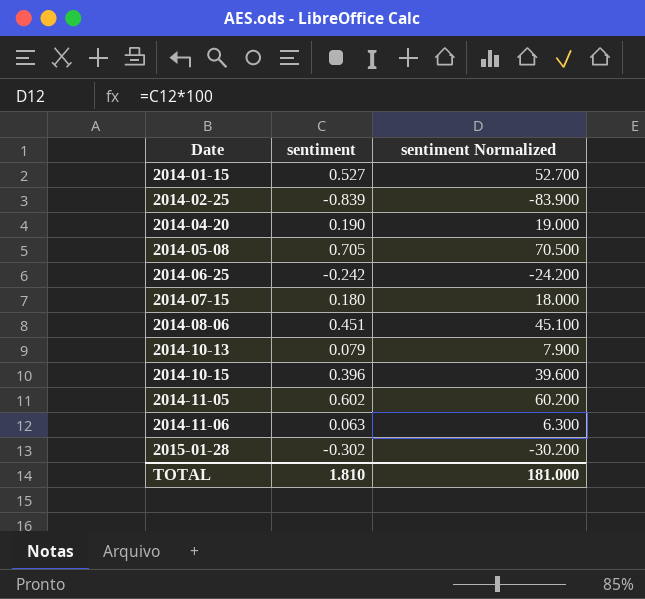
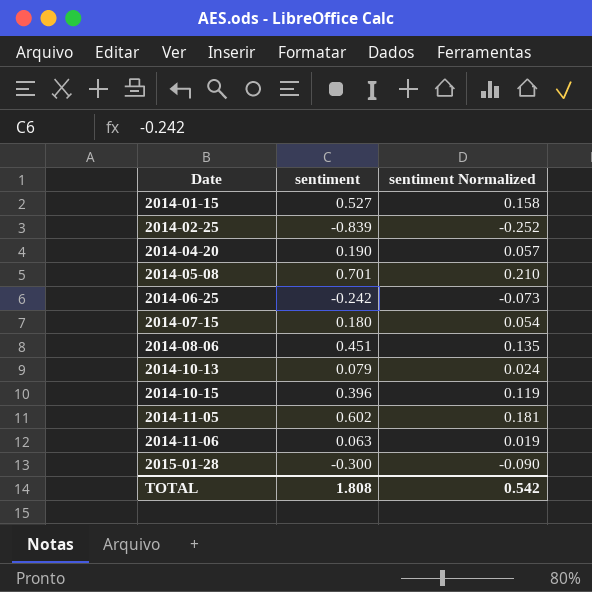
column sentiment Normalized | formula: [sentiment] * 100 -> [sentiment] * 0.3
2014-05-08 | sentiment: 0.705 -> 0.701
2015-01-28 | sentiment: -0.302 -> -0.300
TOTAL | sentiment: 1.810 -> 1.808
TOTAL | sentiment Normalized: 181.000 -> 0.542

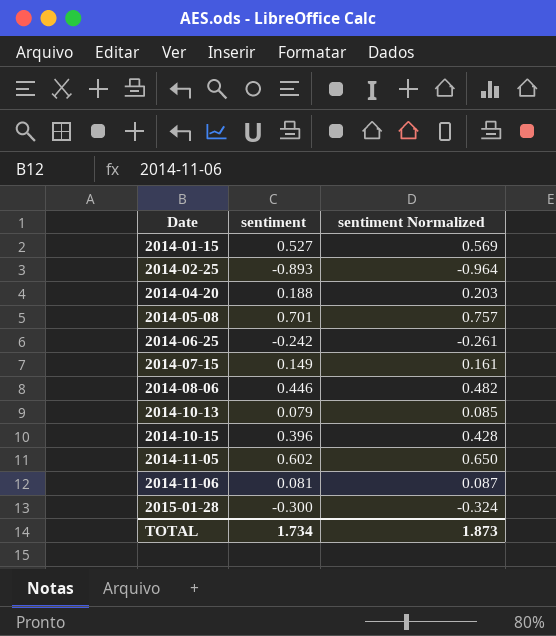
column sentiment Normalized | formula: [sentiment] * 0.3 -> [sentiment] * 1.08
2014-02-25 | sentiment: -0.839 -> -0.893
2014-04-20 | sentiment: 0.190 -> 0.188
2014-07-15 | sentiment: 0.180 -> 0.149
2014-08-06 | sentiment: 0.451 -> 0.446
2014-11-06 | sentiment: 0.063 -> 0.081
TOTAL | sentiment: 1.808 -> 1.734
TOTAL | sentiment Normalized: 0.542 -> 1.873

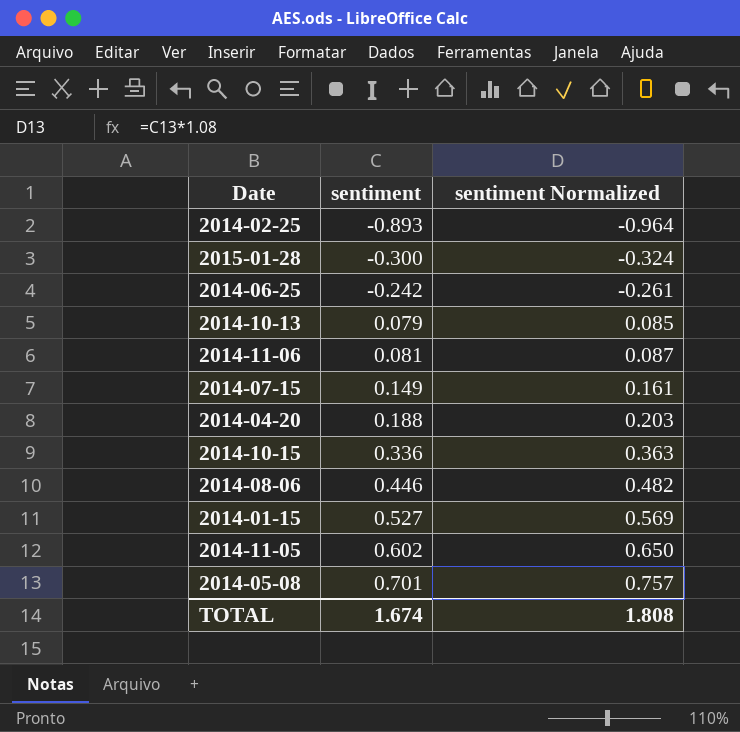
row order: Date ascending -> sentiment ascending
2014-10-15 | sentiment: 0.396 -> 0.336
2014-10-15 | sentiment Normalized: 0.428 -> 0.363
TOTAL | sentiment: 1.734 -> 1.674
TOTAL | sentiment Normalized: 1.873 -> 1.808

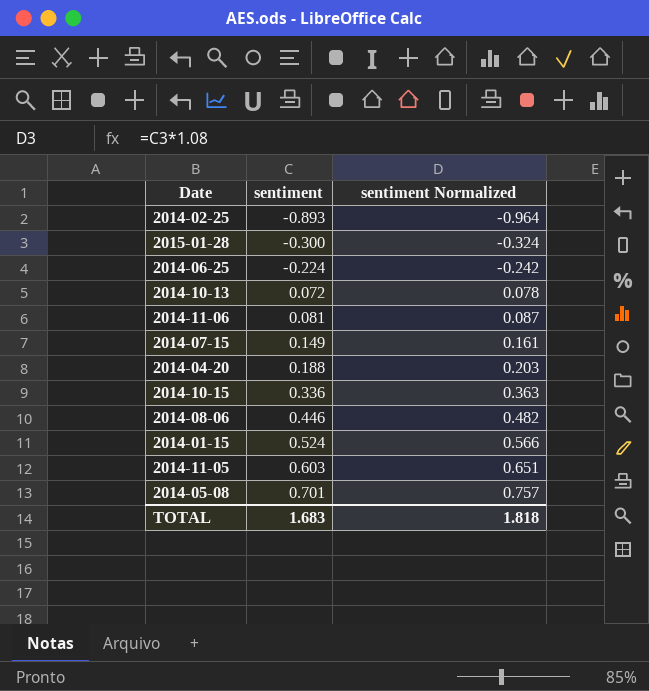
2014-06-25 | sentiment: -0.242 -> -0.224
2014-06-25 | sentiment Normalized: -0.261 -> -0.242
2014-10-13 | sentiment: 0.079 -> 0.072
2014-10-13 | sentiment Normalized: 0.085 -> 0.078
2014-01-15 | sentiment: 0.527 -> 0.524
2014-01-15 | sentiment Normalized: 0.569 -> 0.566
2014-11-05 | sentiment: 0.602 -> 0.603
2014-11-05 | sentiment Normalized: 0.650 -> 0.651
TOTAL | sentiment: 1.674 -> 1.683
TOTAL | sentiment Normalized: 1.808 -> 1.818

